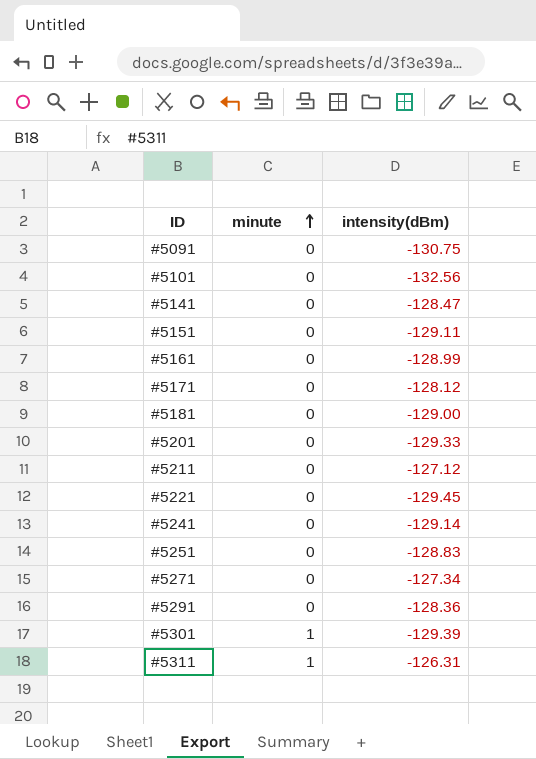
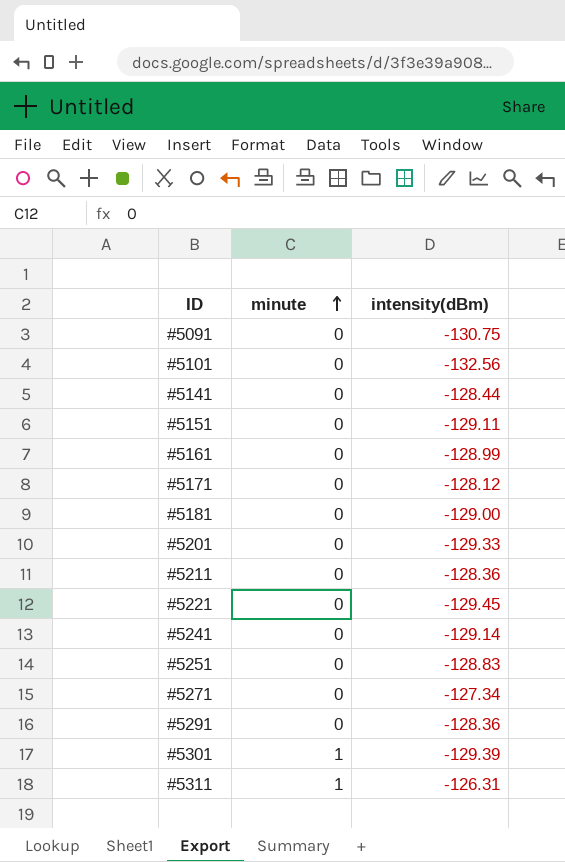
#5141 | intensity(dBm): -128.47 -> -128.44
#5211 | intensity(dBm): -127.12 -> -128.36

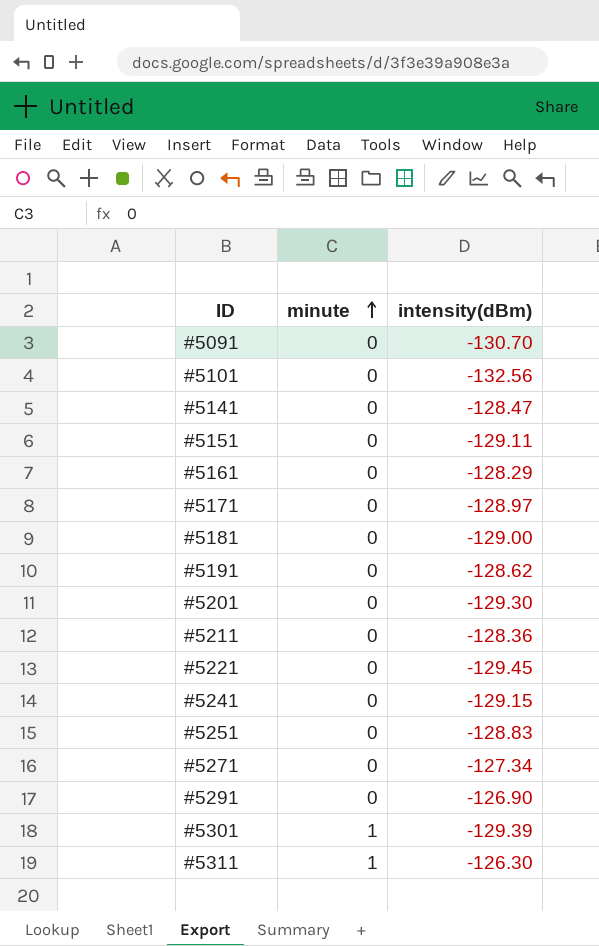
#5091 | intensity(dBm): -130.75 -> -130.70
#5141 | intensity(dBm): -128.44 -> -128.47
#5161 | intensity(dBm): -128.99 -> -128.29
#5171 | intensity(dBm): -128.12 -> -128.97
row #5191: none -> 0 | -128.62
#5201 | intensity(dBm): -129.33 -> -129.30
#5241 | intensity(dBm): -129.14 -> -129.15
#5291 | intensity(dBm): -128.36 -> -126.90
#5311 | intensity(dBm): -126.31 -> -126.30

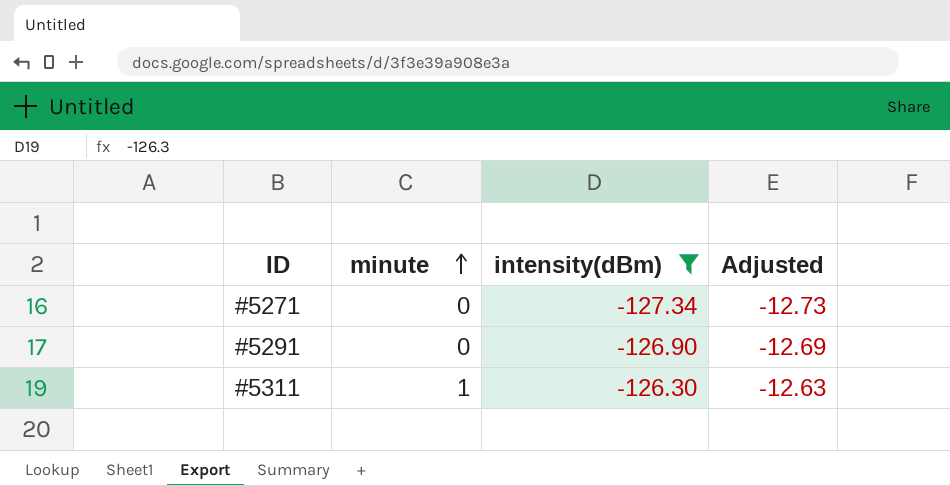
filter: none -> intensity(dBm) >= -127.34
column Adjusted | formula: none -> [intensity(dBm)] * 0.1

